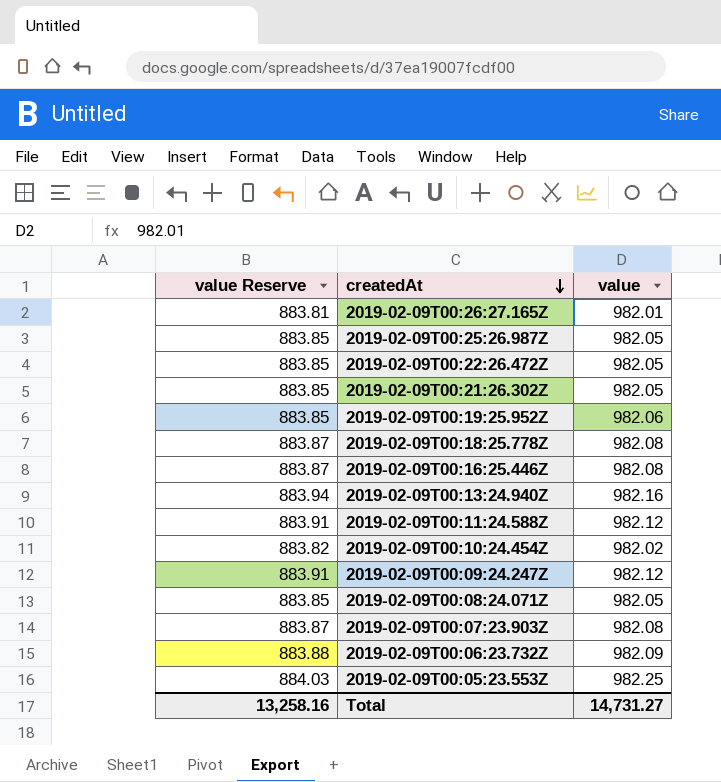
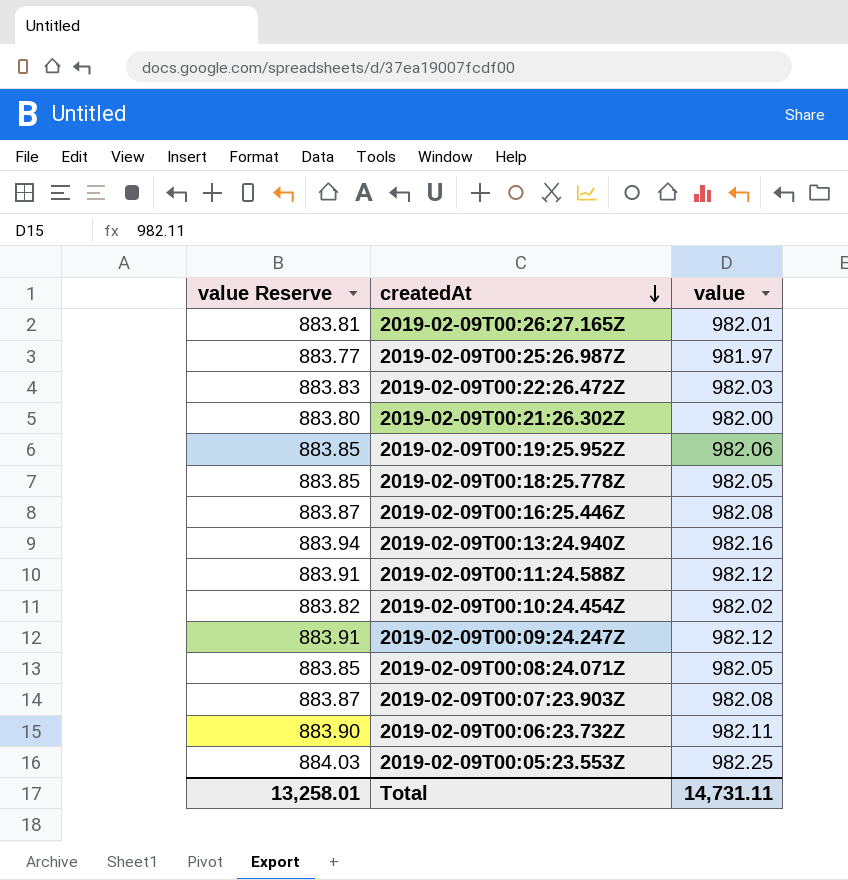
2019-02-09T00:25:26.987Z | value Reserve: 883.85 -> 883.77
2019-02-09T00:25:26.987Z | value: 982.05 -> 981.97
2019-02-09T00:22:26.472Z | value Reserve: 883.85 -> 883.83
2019-02-09T00:22:26.472Z | value: 982.05 -> 982.03
2019-02-09T00:21:26.302Z | value Reserve: 883.85 -> 883.80
2019-02-09T00:21:26.302Z | value: 982.05 -> 982.00
2019-02-09T00:18:25.778Z | value Reserve: 883.87 -> 883.85
2019-02-09T00:18:25.778Z | value: 982.08 -> 982.05
2019-02-09T00:06:23.732Z | value Reserve: 883.88 -> 883.90
2019-02-09T00:06:23.732Z | value: 982.09 -> 982.11
Total | value Reserve: 13,258.16 -> 13,258.01
Total | value: 14,731.27 -> 14,731.11

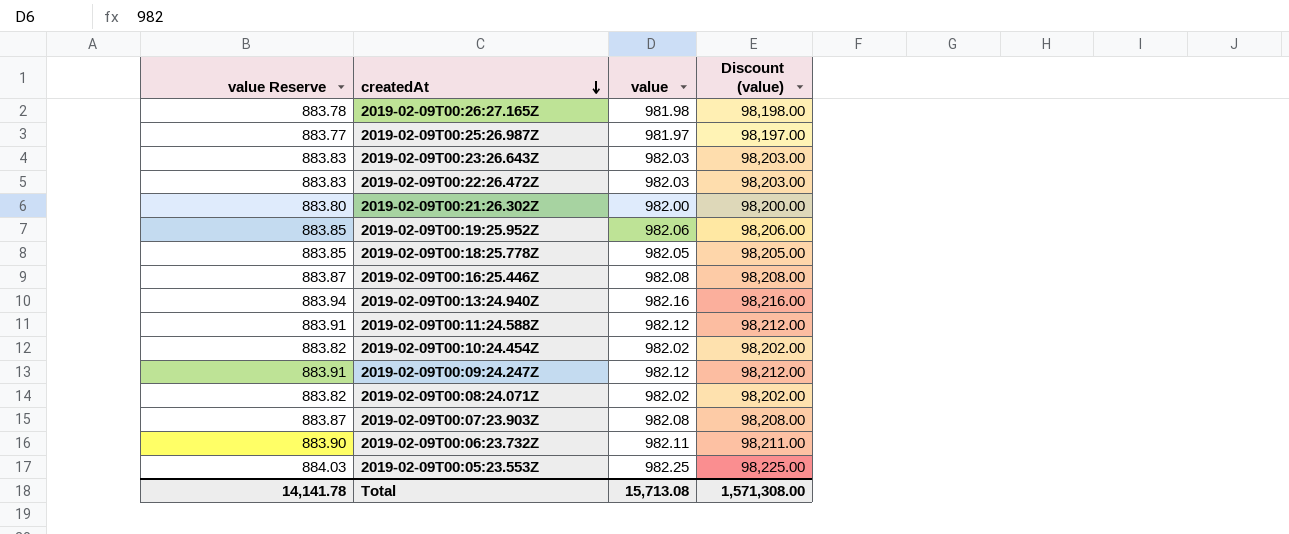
column Discount (value) | formula: none -> [value] * 100
2019-02-09T00:26:27.165Z | value Reserve: 883.81 -> 883.78
2019-02-09T00:26:27.165Z | value: 982.01 -> 981.98
row 2019-02-09T00:23:26.643Z: none -> 883.83 | 982.03 | 98,203.00
2019-02-09T00:08:24.071Z | value Reserve: 883.85 -> 883.82
2019-02-09T00:08:24.071Z | value: 982.05 -> 982.02
Total | value Reserve: 13,258.01 -> 14,141.78
Total | value: 14,731.11 -> 15,713.08

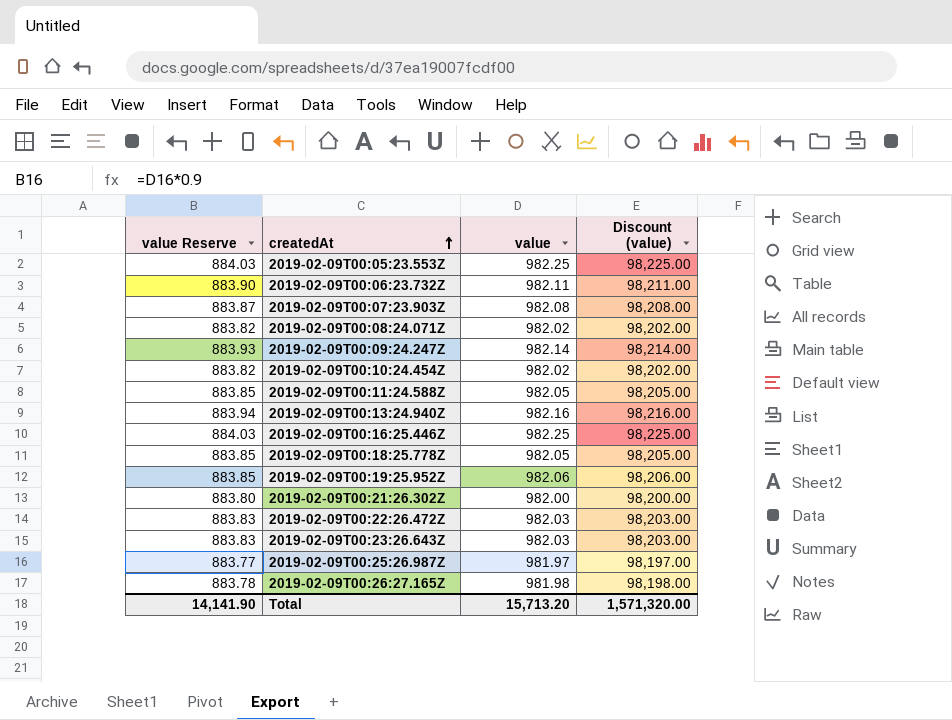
row order: createdAt descending -> createdAt ascending
2019-02-09T00:09:24.247Z | value Reserve: 883.91 -> 883.93
2019-02-09T00:09:24.247Z | value: 982.12 -> 982.14
2019-02-09T00:09:24.247Z | Discount (value): 98,212.00 -> 98,214.00
2019-02-09T00:11:24.588Z | value Reserve: 883.91 -> 883.85
2019-02-09T00:11:24.588Z | value: 982.12 -> 982.05
2019-02-09T00:11:24.588Z | Discount (value): 98,212.00 -> 98,205.00
2019-02-09T00:16:25.446Z | value Reserve: 883.87 -> 884.03
2019-02-09T00:16:25.446Z | value: 982.08 -> 982.25
2019-02-09T00:16:25.446Z | Discount (value): 98,208.00 -> 98,225.00
Total | value Reserve: 14,141.78 -> 14,141.90
Total | value: 15,713.08 -> 15,713.20
Total | Discount (value): 1,571,308.00 -> 1,571,320.00

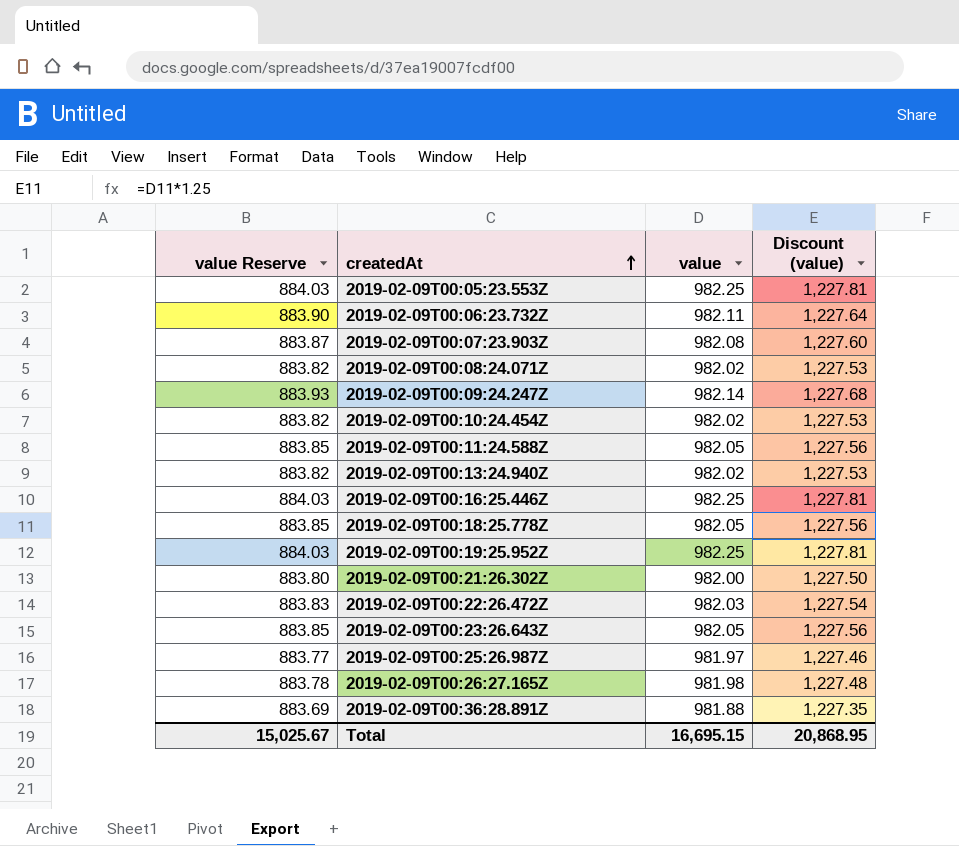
column Discount (value) | formula: [value] * 100 -> [value] * 1.25
2019-02-09T00:13:24.940Z | value Reserve: 883.94 -> 883.82
2019-02-09T00:13:24.940Z | value: 982.16 -> 982.02
2019-02-09T00:19:25.952Z | value Reserve: 883.85 -> 884.03
2019-02-09T00:19:25.952Z | value: 982.06 -> 982.25
2019-02-09T00:23:26.643Z | value Reserve: 883.83 -> 883.85
2019-02-09T00:23:26.643Z | value: 982.03 -> 982.05
row 2019-02-09T00:36:28.891Z: none -> 883.69 | 981.88 | 1,227.35
Total | value Reserve: 14,141.90 -> 15,025.67
Total | value: 15,713.20 -> 16,695.15
Total | Discount (value): 1,571,320.00 -> 20,868.95

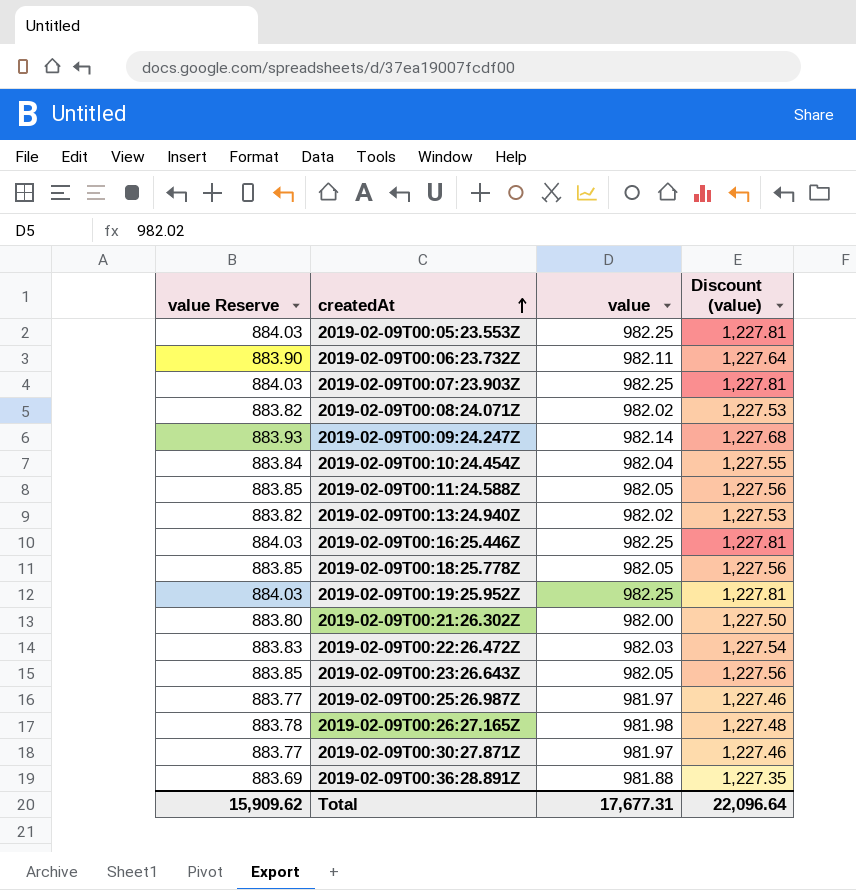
2019-02-09T00:07:23.903Z | value Reserve: 883.87 -> 884.03
2019-02-09T00:07:23.903Z | value: 982.08 -> 982.25
2019-02-09T00:07:23.903Z | Discount (value): 1,227.60 -> 1,227.81
2019-02-09T00:10:24.454Z | value Reserve: 883.82 -> 883.84
2019-02-09T00:10:24.454Z | value: 982.02 -> 982.04
2019-02-09T00:10:24.454Z | Discount (value): 1,227.53 -> 1,227.55
row 2019-02-09T00:30:27.871Z: none -> 883.77 | 981.97 | 1,227.46
Total | value Reserve: 15,025.67 -> 15,909.62
Total | value: 16,695.15 -> 17,677.31
Total | Discount (value): 20,868.95 -> 22,096.64

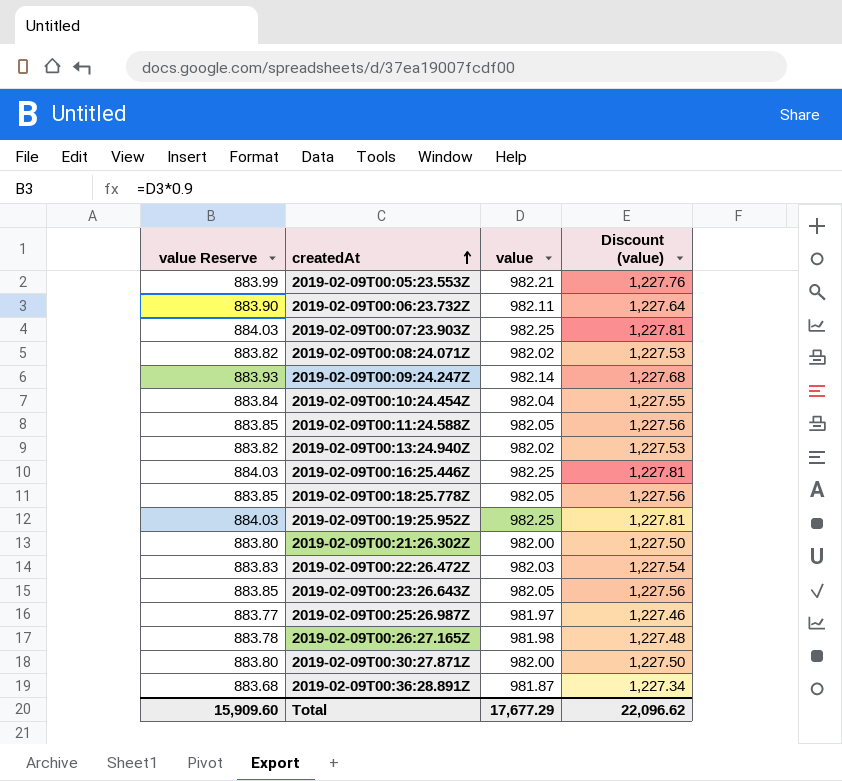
2019-02-09T00:05:23.553Z | value Reserve: 884.03 -> 883.99
2019-02-09T00:05:23.553Z | value: 982.25 -> 982.21
2019-02-09T00:05:23.553Z | Discount (value): 1,227.81 -> 1,227.76
2019-02-09T00:30:27.871Z | value Reserve: 883.77 -> 883.80
2019-02-09T00:30:27.871Z | value: 981.97 -> 982.00
2019-02-09T00:30:27.871Z | Discount (value): 1,227.46 -> 1,227.50
2019-02-09T00:36:28.891Z | value Reserve: 883.69 -> 883.68
2019-02-09T00:36:28.891Z | value: 981.88 -> 981.87
2019-02-09T00:36:28.891Z | Discount (value): 1,227.35 -> 1,227.34
Total | value Reserve: 15,909.62 -> 15,909.60
Total | value: 17,677.31 -> 17,677.29
Total | Discount (value): 22,096.64 -> 22,096.62

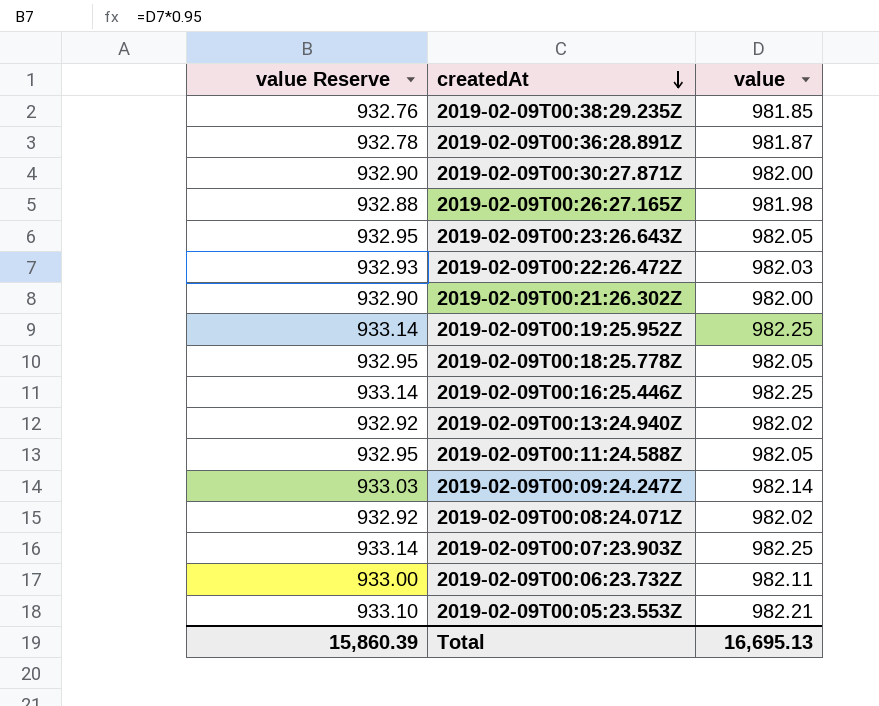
row order: createdAt ascending -> createdAt descending
column Discount (value) | formula: [value] * 1.25 -> none
column value Reserve | formula: [value] * 0.9 -> [value] * 0.95
row 2019-02-09T00:10:24.454Z: 883.84 | 982.04 | 1,227.55 -> none
row 2019-02-09T00:25:26.987Z: 883.77 | 981.97 | 1,227.46 -> none
row 2019-02-09T00:38:29.235Z: none -> 932.76 | 981.85
Total | value Reserve: 15,909.60 -> 15,860.39
Total | value: 17,677.29 -> 16,695.13

